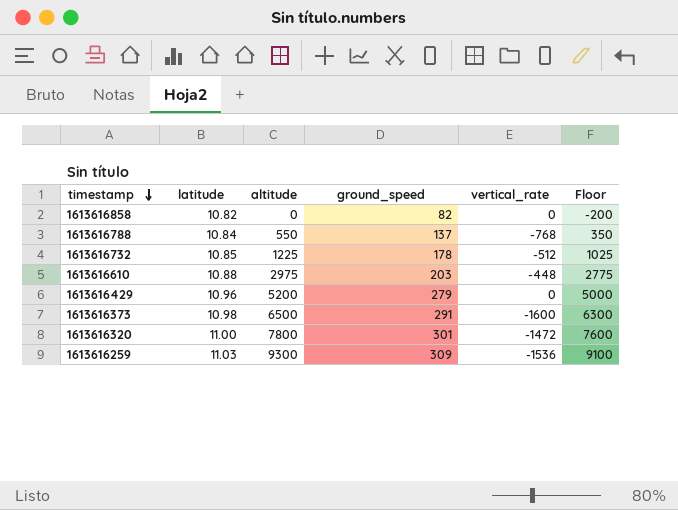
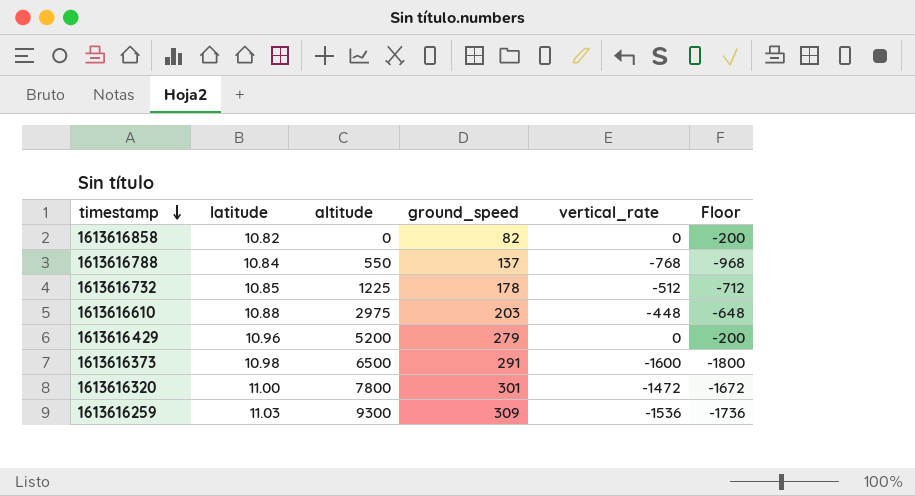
column Floor | formula: [altitude] - 200 -> [vertical_rate] - 200

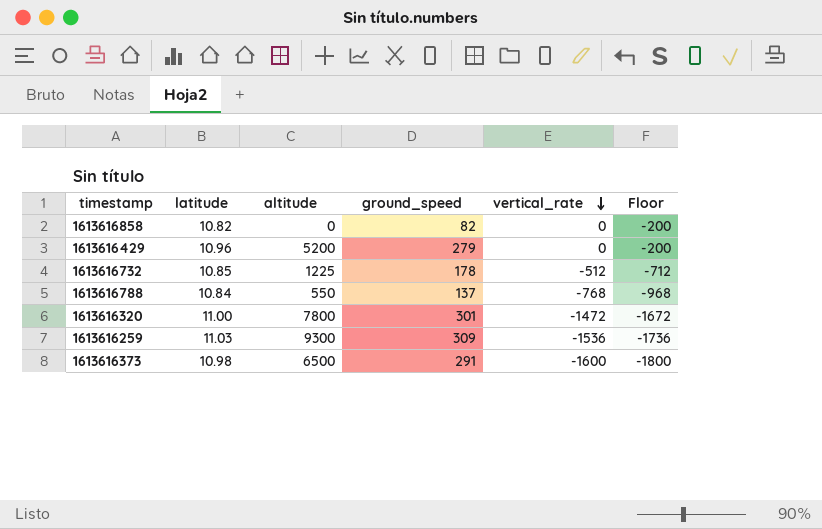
row order: timestamp descending -> vertical_rate descending
row 1613616610: 10.88 | 2975 | 203 | -448 | -648 -> none

